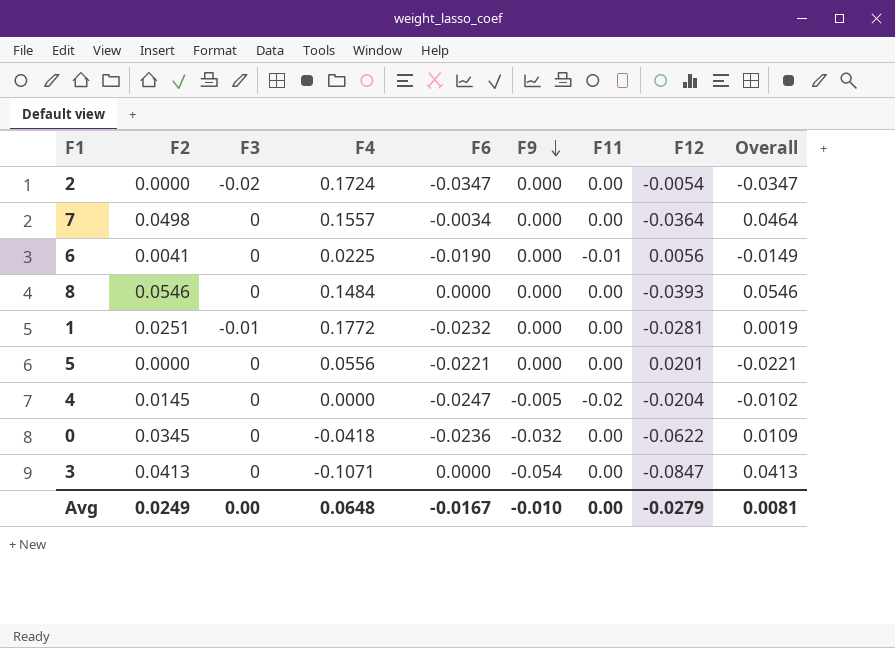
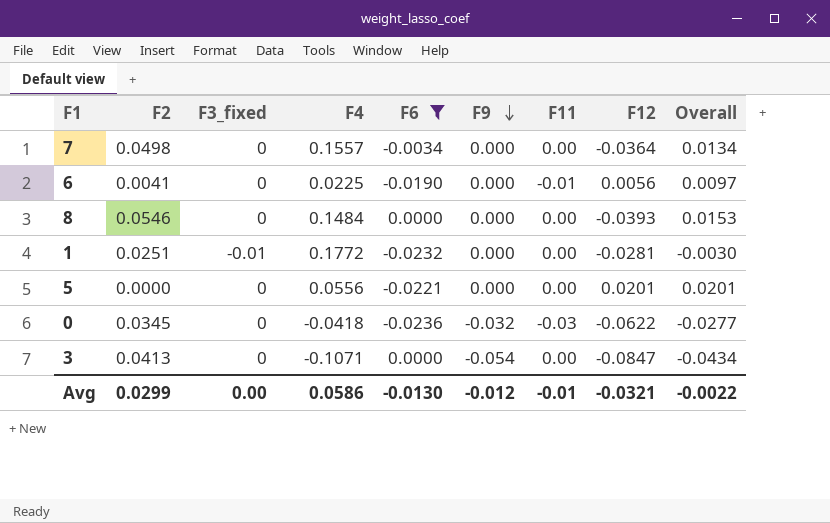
filter: none -> F6 >= -0.0236
column name: F3 -> F3_fixed
column Overall | formula: [F2] + [F6] -> [F2] + [F12]
0 | F11: 0.00 -> -0.03
Avg | F2: 0.0249 -> 0.0299
Avg | F4: 0.0648 -> 0.0586
Avg | F6: -0.0167 -> -0.0130
Avg | F9: -0.010 -> -0.012
Avg | F11: 0.00 -> -0.01
Avg | F12: -0.0279 -> -0.0321
Avg | Overall: 0.0081 -> -0.0022

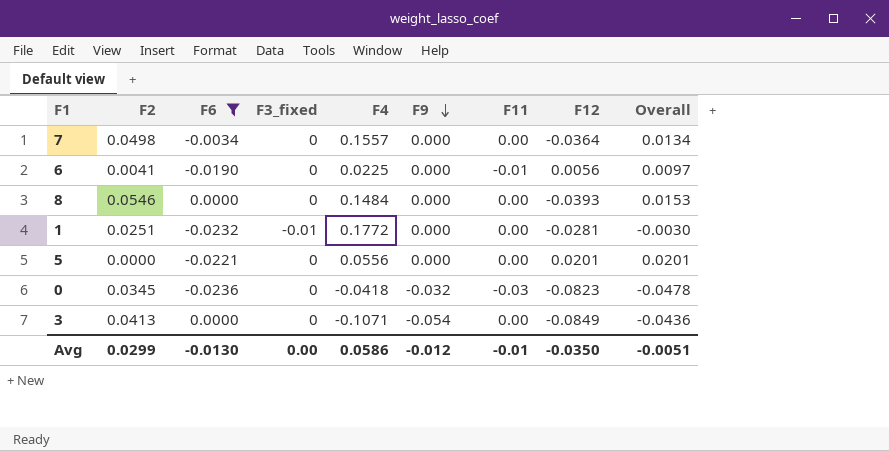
column F6 | position: 5 -> 3
0 | F12: -0.0622 -> -0.0823
0 | Overall: -0.0277 -> -0.0478
3 | F12: -0.0847 -> -0.0849
3 | Overall: -0.0434 -> -0.0436
Avg | F12: -0.0321 -> -0.0350
Avg | Overall: -0.0022 -> -0.0051

